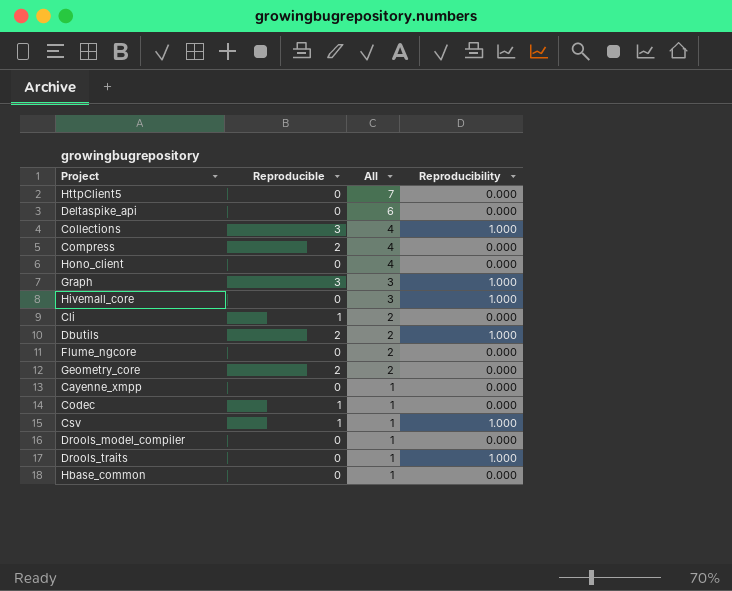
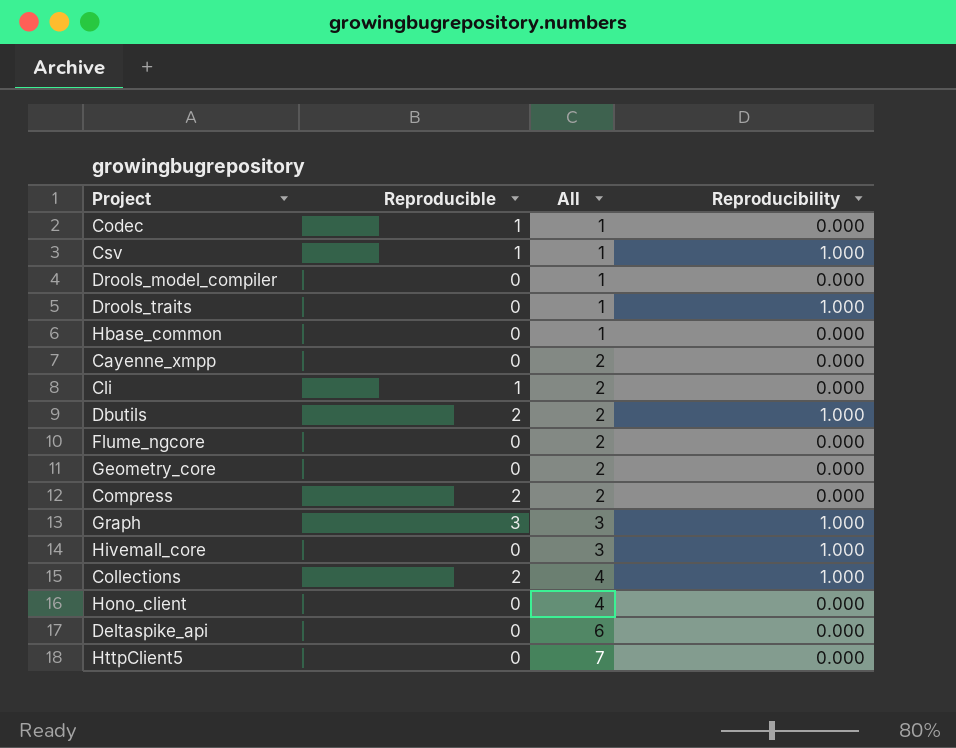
row order: All descending -> All ascending
Cayenne_xmpp | All: 1 -> 2
Geometry_core | Reproducible: 2 -> 0
Compress | All: 4 -> 2
Collections | Reproducible: 3 -> 2

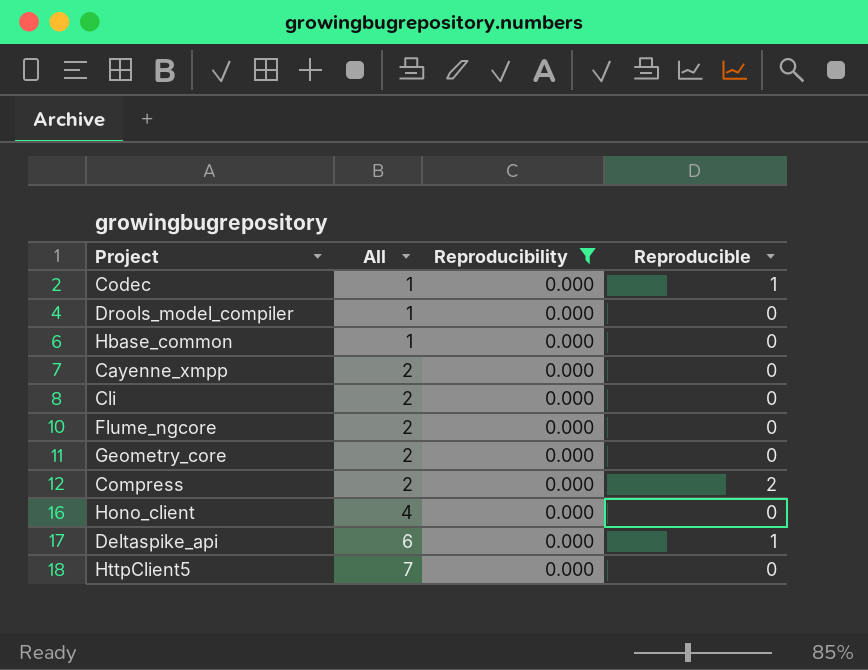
filter: none -> Reproducibility = 0.000
column Reproducible | position: 2 -> 4
Cli | Reproducible: 1 -> 0
Deltaspike_api | Reproducible: 0 -> 1

